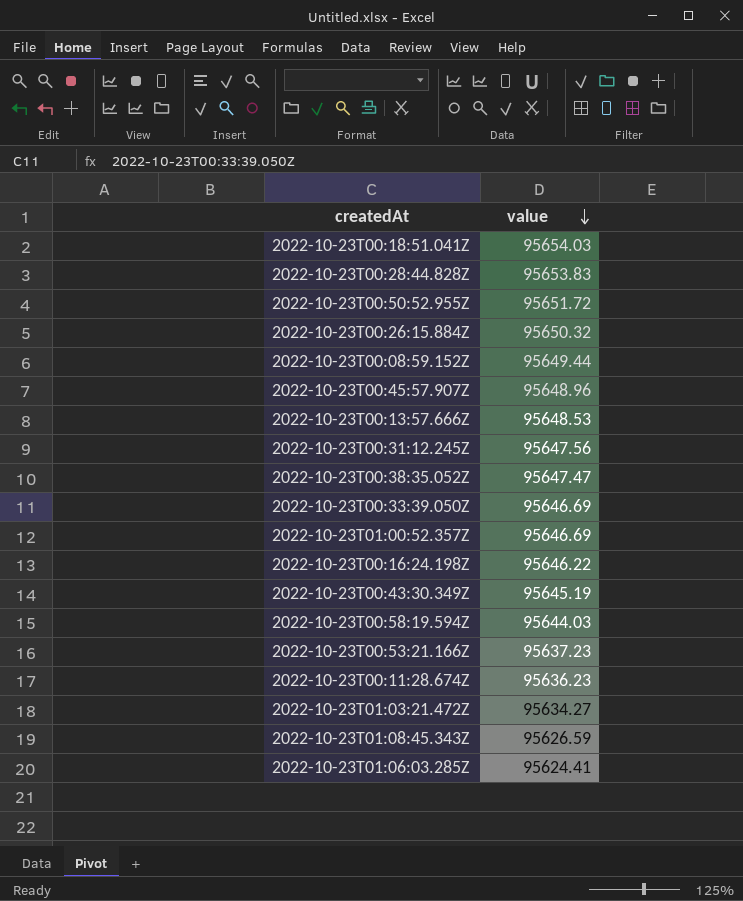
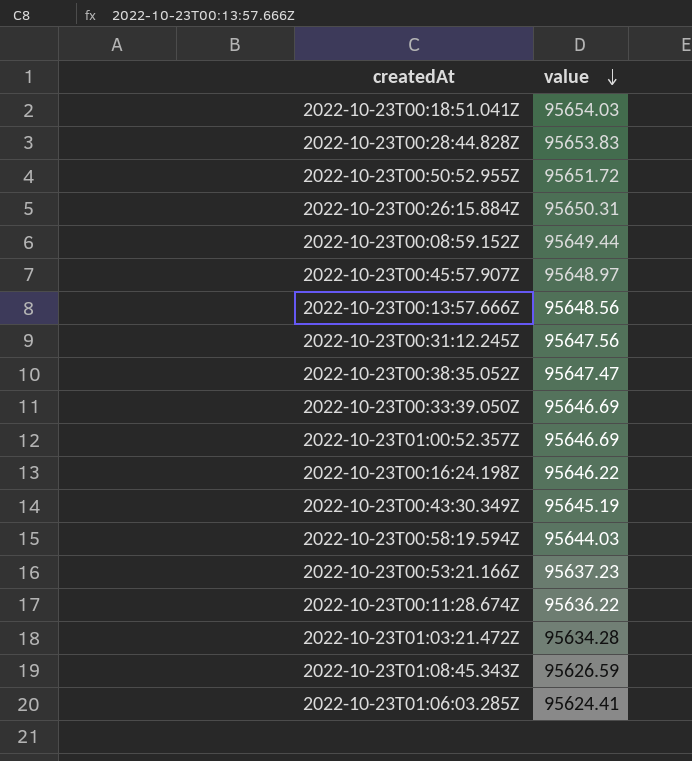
2022-10-23T00:26:15.884Z | value: 95650.32 -> 95650.31
2022-10-23T00:45:57.907Z | value: 95648.96 -> 95648.97
2022-10-23T00:13:57.666Z | value: 95648.53 -> 95648.56
2022-10-23T00:11:28.674Z | value: 95636.23 -> 95636.22
2022-10-23T01:03:21.472Z | value: 95634.27 -> 95634.28

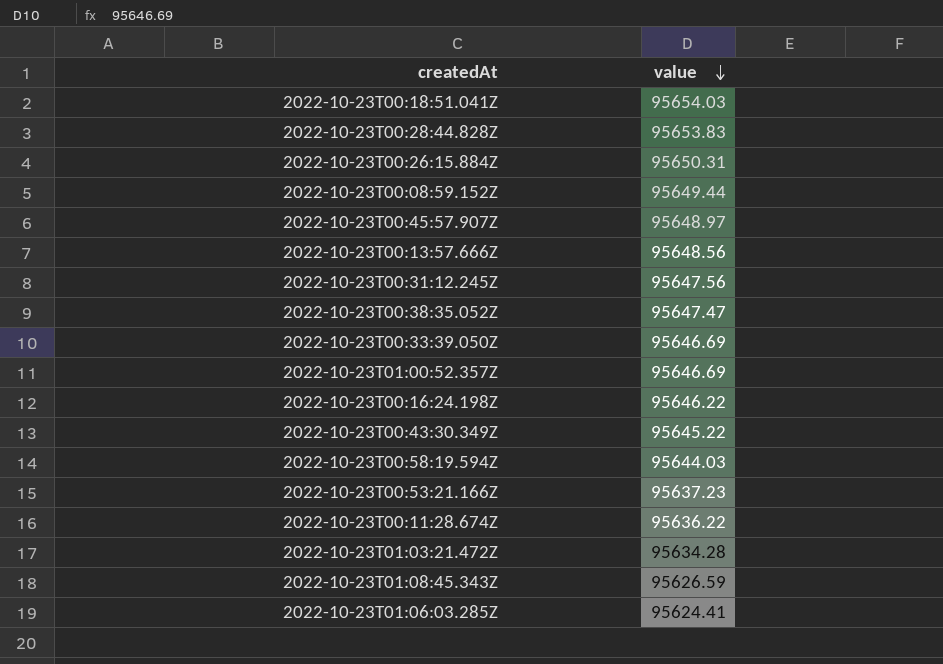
row 2022-10-23T00:50:52.955Z: 95651.72 -> none
2022-10-23T00:43:30.349Z | value: 95645.19 -> 95645.22

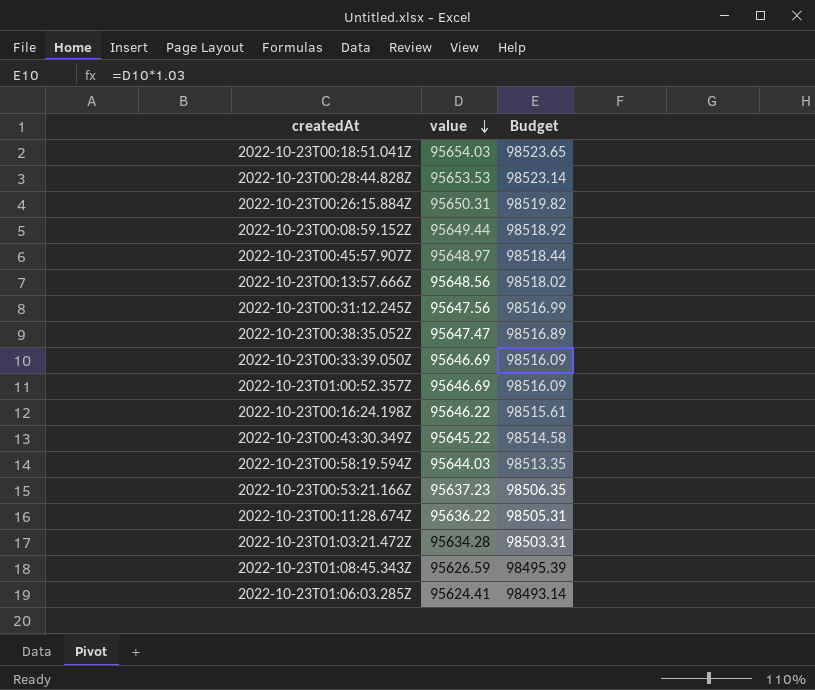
column Budget | formula: none -> [value] * 1.03
2022-10-23T00:28:44.828Z | value: 95653.83 -> 95653.53

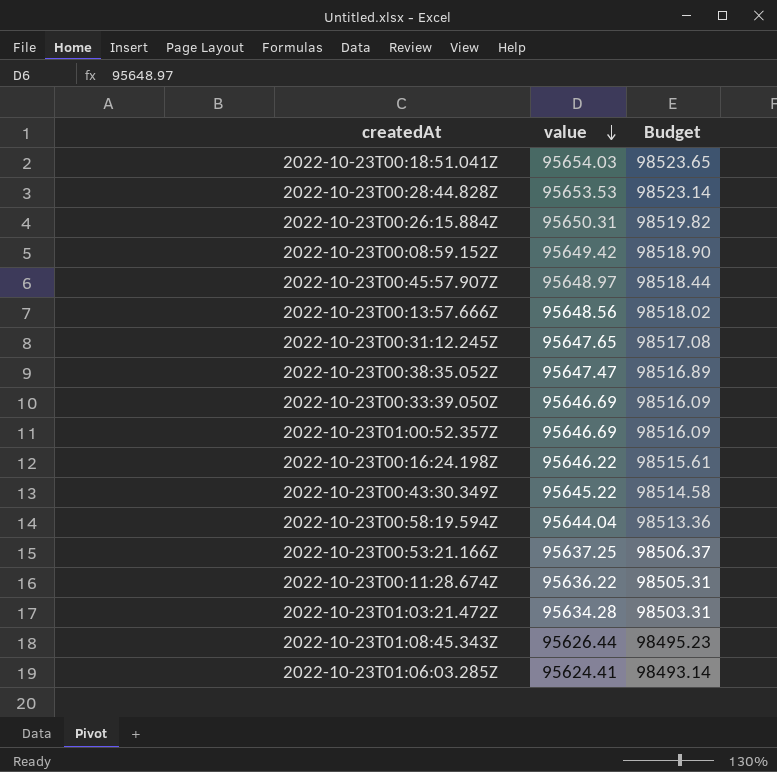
2022-10-23T00:08:59.152Z | value: 95649.44 -> 95649.42
2022-10-23T00:08:59.152Z | Budget: 98518.92 -> 98518.90
2022-10-23T00:31:12.245Z | value: 95647.56 -> 95647.65
2022-10-23T00:31:12.245Z | Budget: 98516.99 -> 98517.08
2022-10-23T00:58:19.594Z | value: 95644.03 -> 95644.04
2022-10-23T00:58:19.594Z | Budget: 98513.35 -> 98513.36
2022-10-23T00:53:21.166Z | value: 95637.23 -> 95637.25
2022-10-23T00:53:21.166Z | Budget: 98506.35 -> 98506.37
2022-10-23T01:08:45.343Z | value: 95626.59 -> 95626.44
2022-10-23T01:08:45.343Z | Budget: 98495.39 -> 98495.23

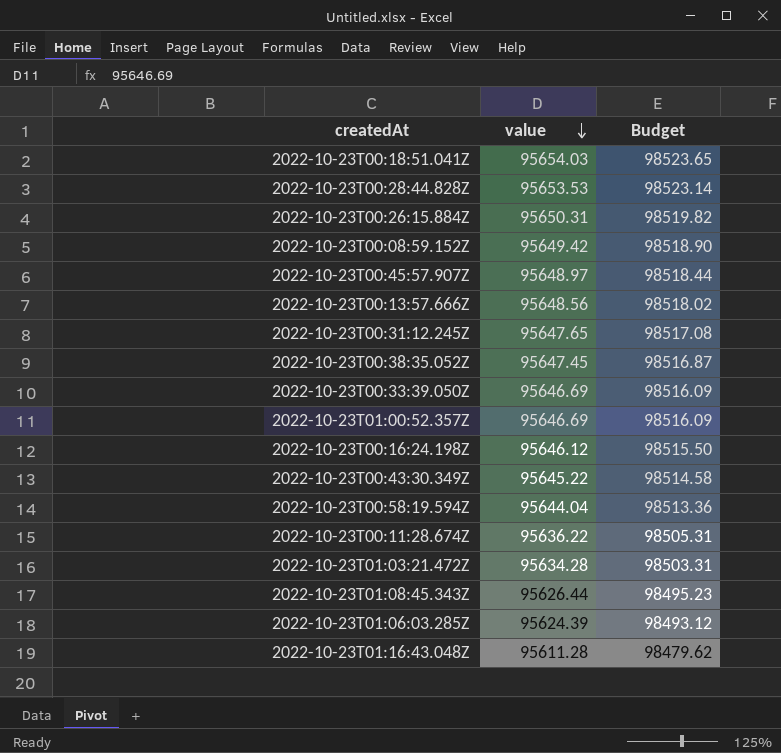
row 2022-10-23T00:53:21.166Z: 95637.25 | 98506.37 -> none
2022-10-23T00:38:35.052Z | value: 95647.47 -> 95647.45
2022-10-23T00:38:35.052Z | Budget: 98516.89 -> 98516.87
2022-10-23T00:16:24.198Z | value: 95646.22 -> 95646.12
2022-10-23T00:16:24.198Z | Budget: 98515.61 -> 98515.50
2022-10-23T01:06:03.285Z | value: 95624.41 -> 95624.39
2022-10-23T01:06:03.285Z | Budget: 98493.14 -> 98493.12
row 2022-10-23T01:16:43.048Z: none -> 95611.28 | 98479.62

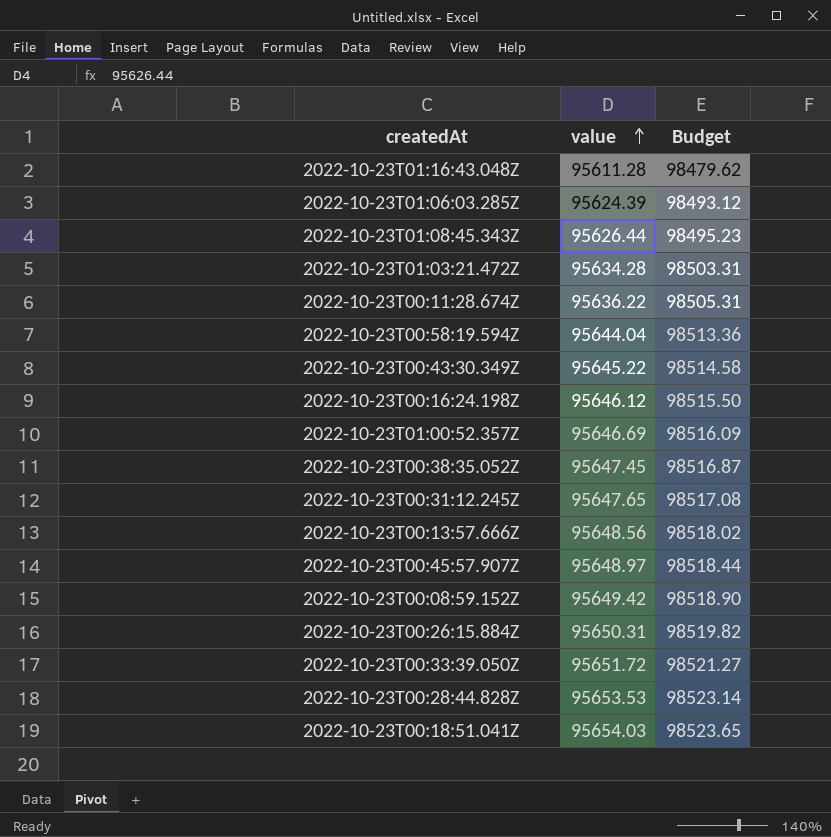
row order: value descending -> value ascending
2022-10-23T00:33:39.050Z | value: 95646.69 -> 95651.72
2022-10-23T00:33:39.050Z | Budget: 98516.09 -> 98521.27

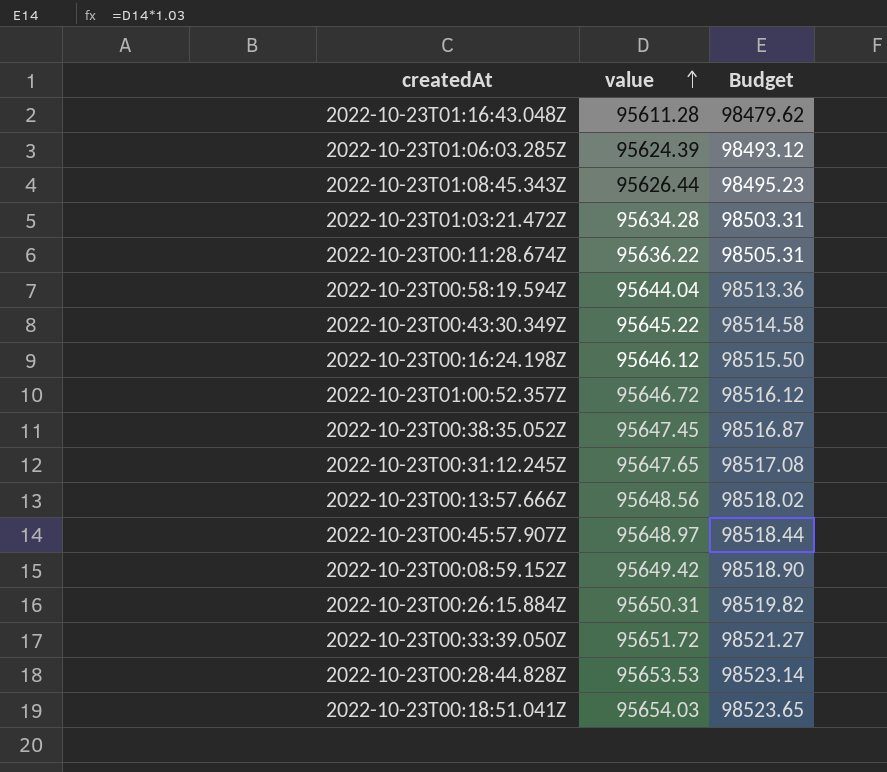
2022-10-23T01:00:52.357Z | value: 95646.69 -> 95646.72
2022-10-23T01:00:52.357Z | Budget: 98516.09 -> 98516.12

